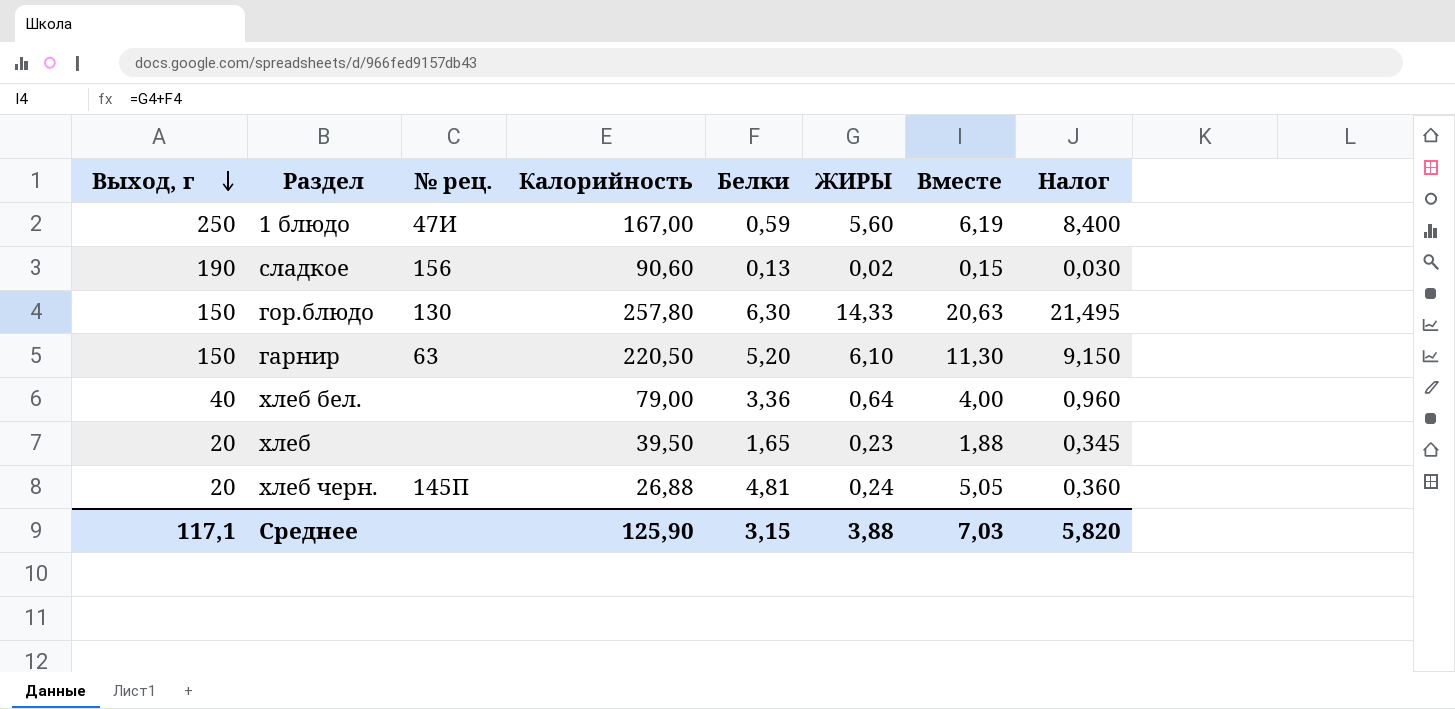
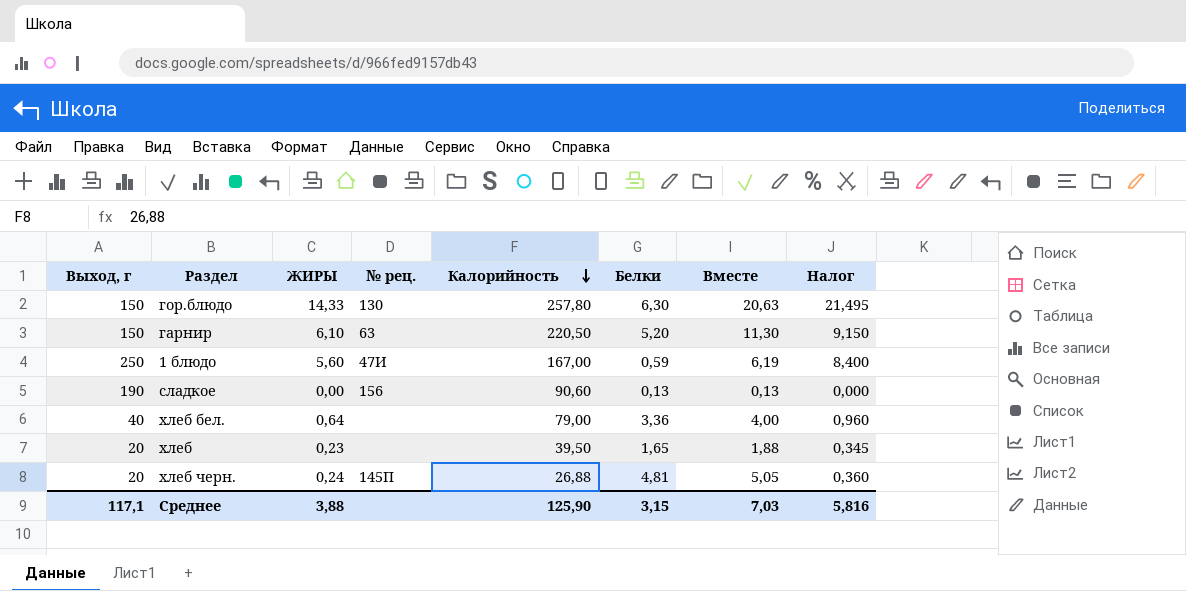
row order: Выход, г descending -> Калорийность descending
column ЖИРЫ | position: 6 -> 3
сладкое | ЖИРЫ: 0,02 -> 0,00
сладкое | Вместе: 0,15 -> 0,13
сладкое | Налог: 0,030 -> 0,000
Среднее | Налог: 5,820 -> 5,816

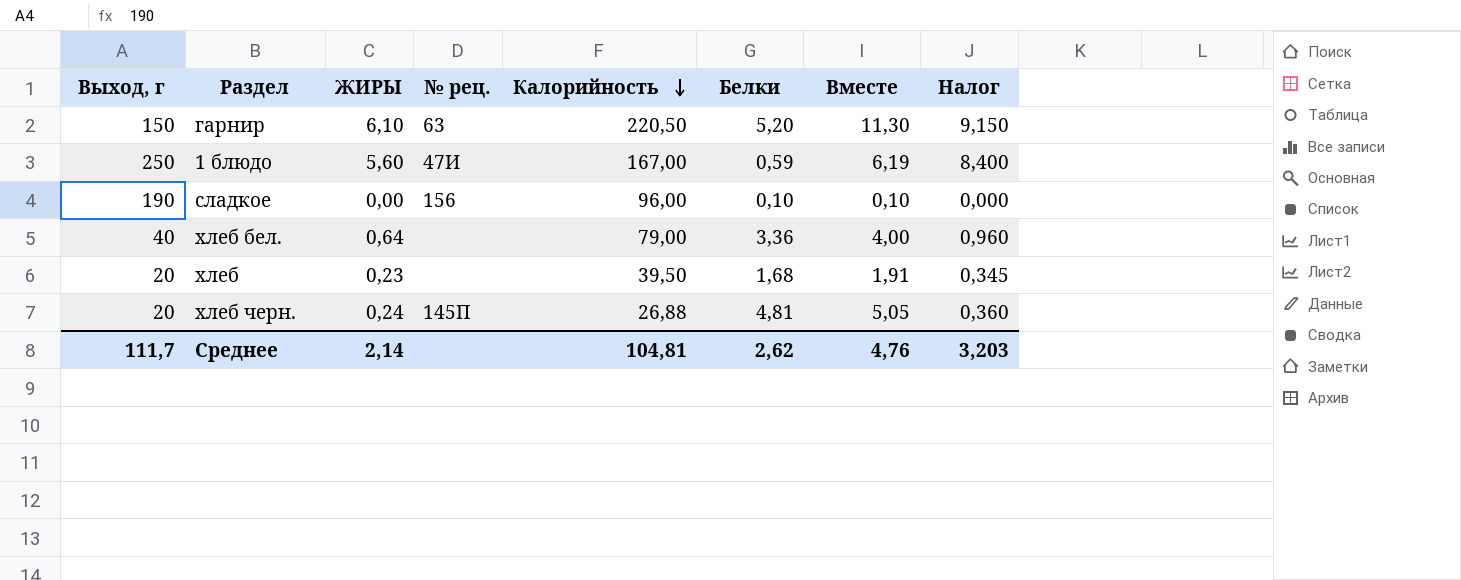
row гор.блюдо: 150 | 14,33 | 130 | 257,80 | 6,30 | 20,63 | 21,495 -> none
сладкое | Калорийность: 90,60 -> 96,00
сладкое | Белки: 0,13 -> 0,10
сладкое | Вместе: 0,13 -> 0,10
хлеб | Белки: 1,65 -> 1,68
хлеб | Вместе: 1,88 -> 1,91
Среднее | Выход, г: 117,1 -> 111,7
Среднее | ЖИРЫ: 3,88 -> 2,14
Среднее | Калорийность: 125,90 -> 104,81
Среднее | Белки: 3,15 -> 2,62
Среднее | Вместе: 7,03 -> 4,76
Среднее | Налог: 5,816 -> 3,203

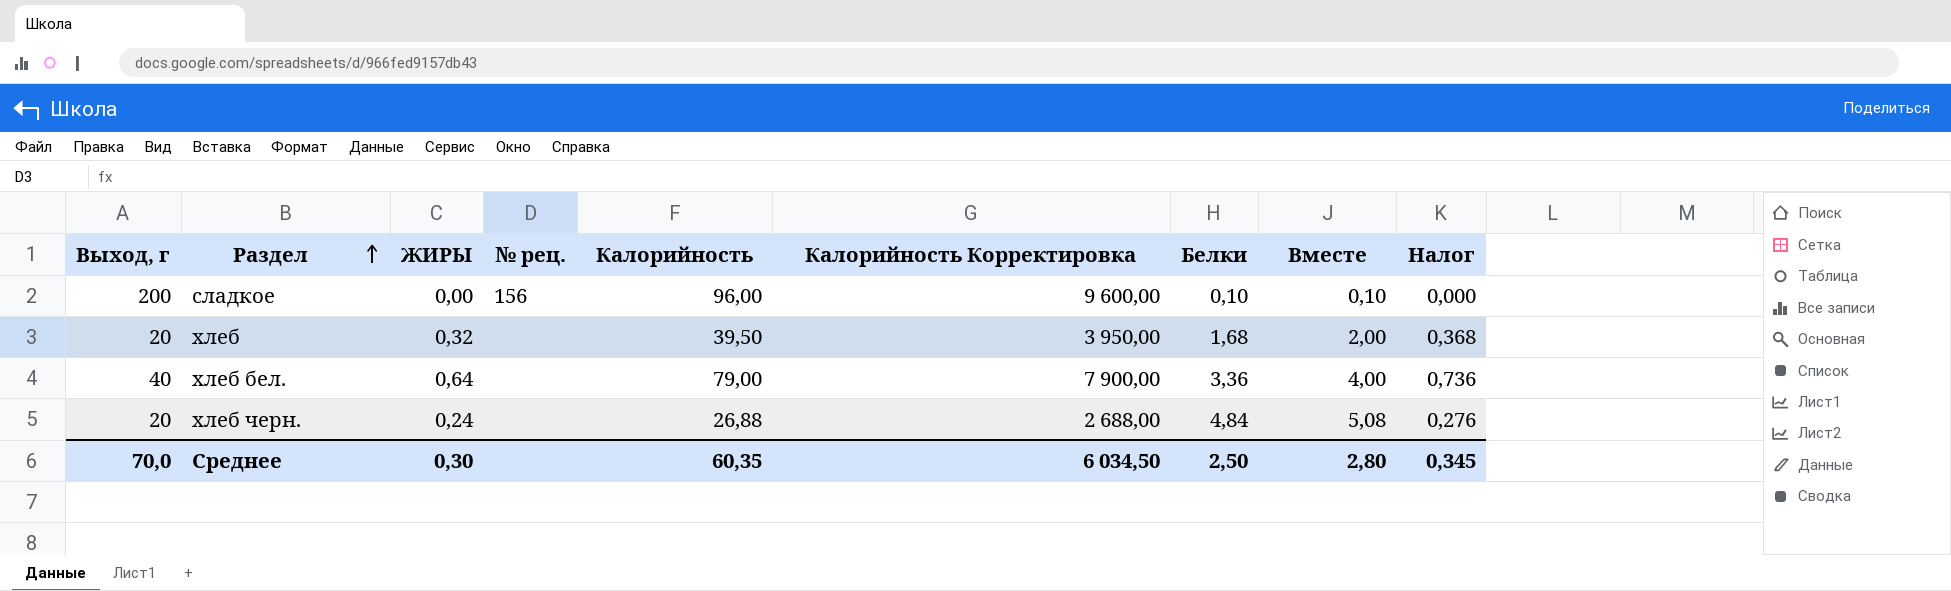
row order: Калорийность descending -> Раздел ascending
column Калорийность Корректировка | formula: none -> [Калорийность] * 100
column Налог | formula: [ЖИРЫ] * 1,5 -> [ЖИРЫ] * 1,15
row гарнир: 150 | 6,10 | 63 | 220,50 | 5,20 | 11,30 | 9,150 -> none
row 1 блюдо: 250 | 5,60 | 47И | 167,00 | 0,59 | 6,19 | 8,400 -> none
сладкое | Выход, г: 190 -> 200
хлеб | ЖИРЫ: 0,23 -> 0,32
хлеб | Вместе: 1,91 -> 2,00
хлеб черн. | № рец.: 145П -> none
хлеб черн. | Белки: 4,81 -> 4,84
хлеб черн. | Вместе: 5,05 -> 5,08
Среднее | Выход, г: 111,7 -> 70,0
Среднее | ЖИРЫ: 2,14 -> 0,30
Среднее | Калорийность: 104,81 -> 60,35
Среднее | Белки: 2,62 -> 2,50
Среднее | Вместе: 4,76 -> 2,80
Среднее | Налог: 3,203 -> 0,345

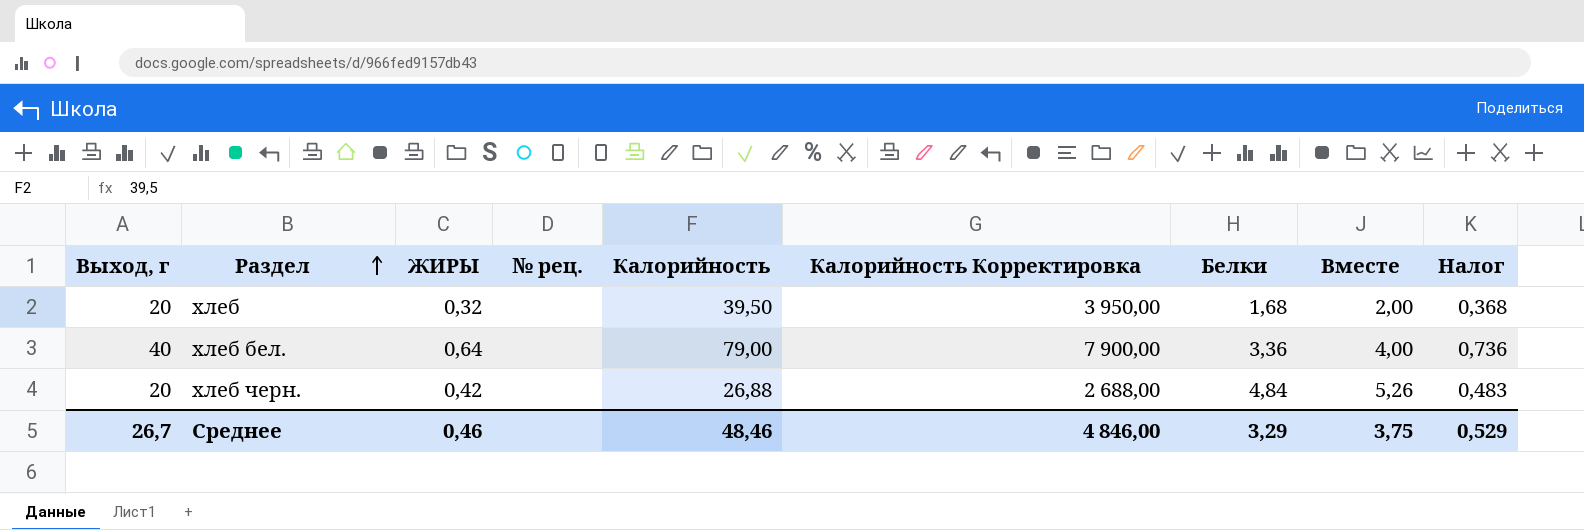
row сладкое: 200 | 0,00 | 156 | 96,00 | 9 600,00 | 0,10 | 0,10 | 0,000 -> none
хлеб черн. | ЖИРЫ: 0,24 -> 0,42
хлеб черн. | Вместе: 5,08 -> 5,26
хлеб черн. | Налог: 0,276 -> 0,483
Среднее | Выход, г: 70,0 -> 26,7
Среднее | ЖИРЫ: 0,30 -> 0,46
Среднее | Калорийность: 60,35 -> 48,46
Среднее | Калорийность Корректировка: 6 034,50 -> 4 846,00
Среднее | Белки: 2,50 -> 3,29
Среднее | Вместе: 2,80 -> 3,75
Среднее | Налог: 0,345 -> 0,529

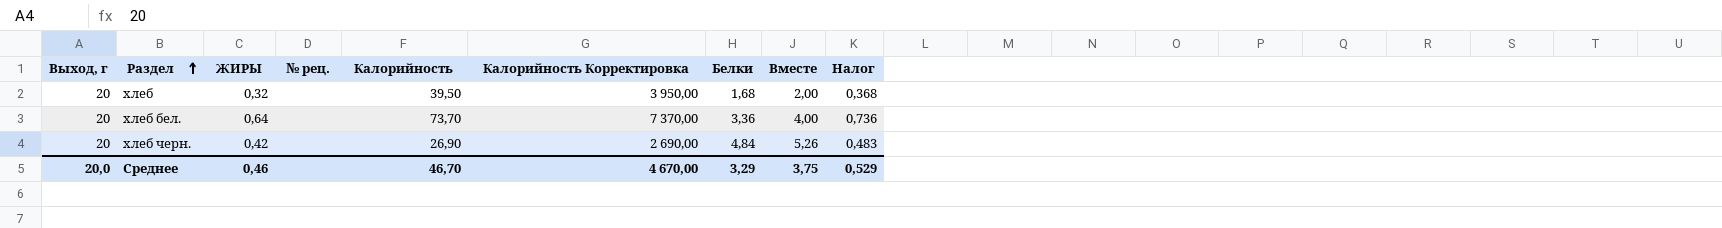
хлеб бел. | Выход, г: 40 -> 20
хлеб бел. | Калорийность: 79,00 -> 73,70
хлеб бел. | Калорийность Корректировка: 7 900,00 -> 7 370,00
хлеб черн. | Калорийность: 26,88 -> 26,90
хлеб черн. | Калорийность Корректировка: 2 688,00 -> 2 690,00
Среднее | Выход, г: 26,7 -> 20,0
Среднее | Калорийность: 48,46 -> 46,70
Среднее | Калорийность Корректировка: 4 846,00 -> 4 670,00

